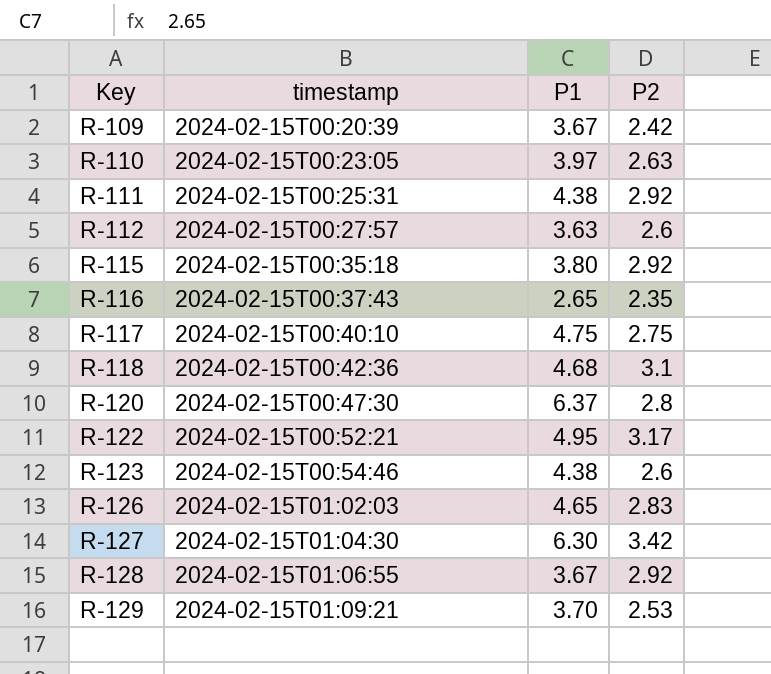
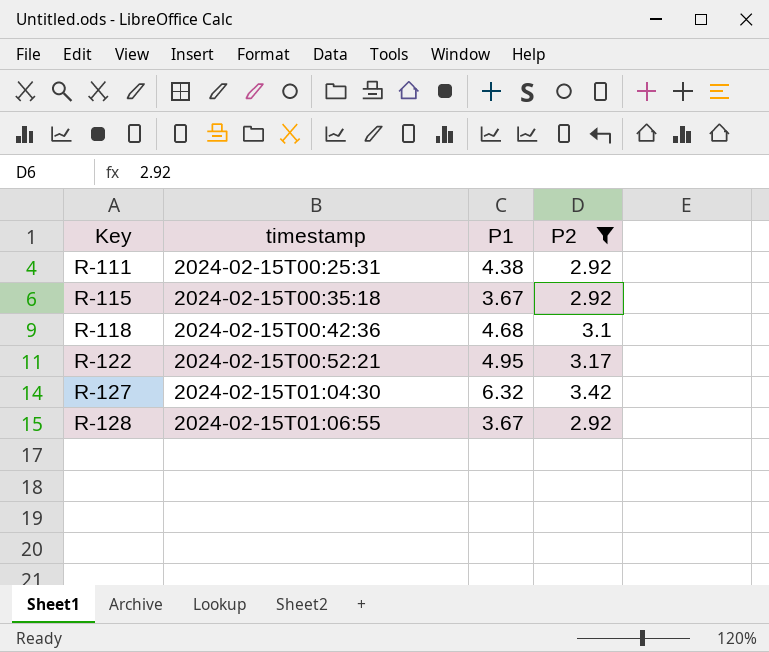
filter: none -> P2 >= 2.92
R-115 | P1: 3.80 -> 3.67
R-127 | P1: 6.30 -> 6.32

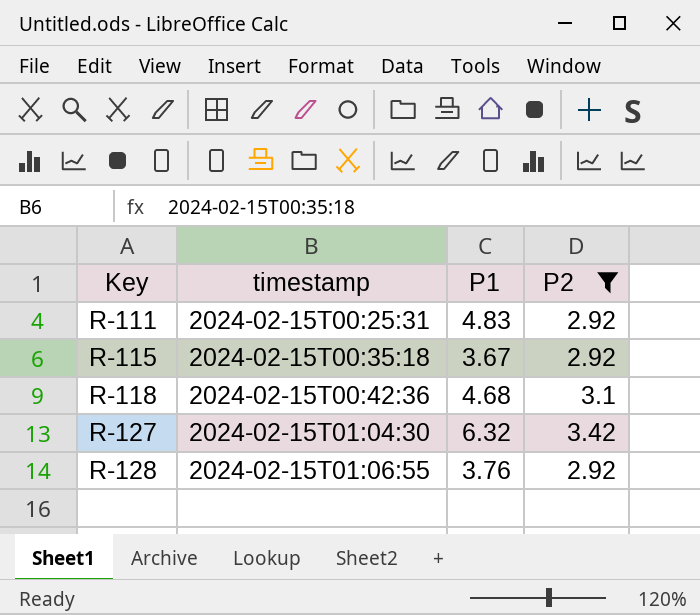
row R-122: 2024-02-15T00:52:21 | 4.95 | 3.17 -> none
R-111 | P1: 4.38 -> 4.83
R-128 | P1: 3.67 -> 3.76

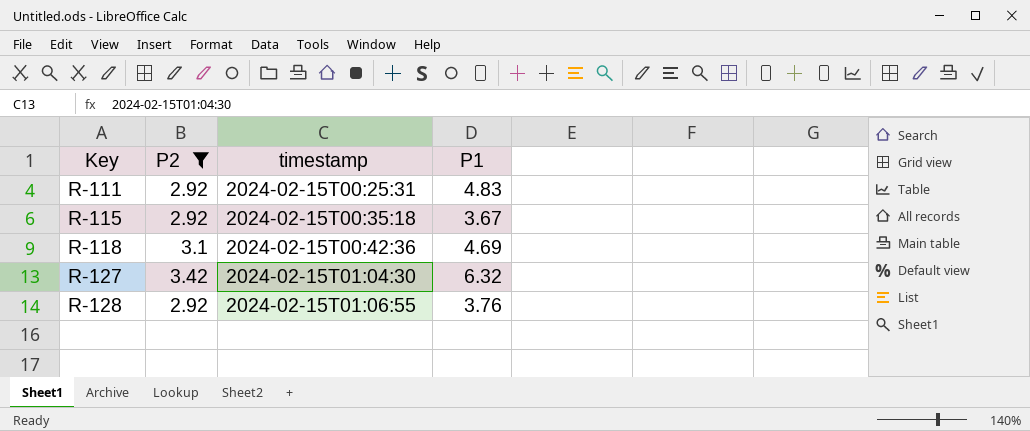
column P2 | position: 4 -> 2
R-118 | P1: 4.68 -> 4.69

